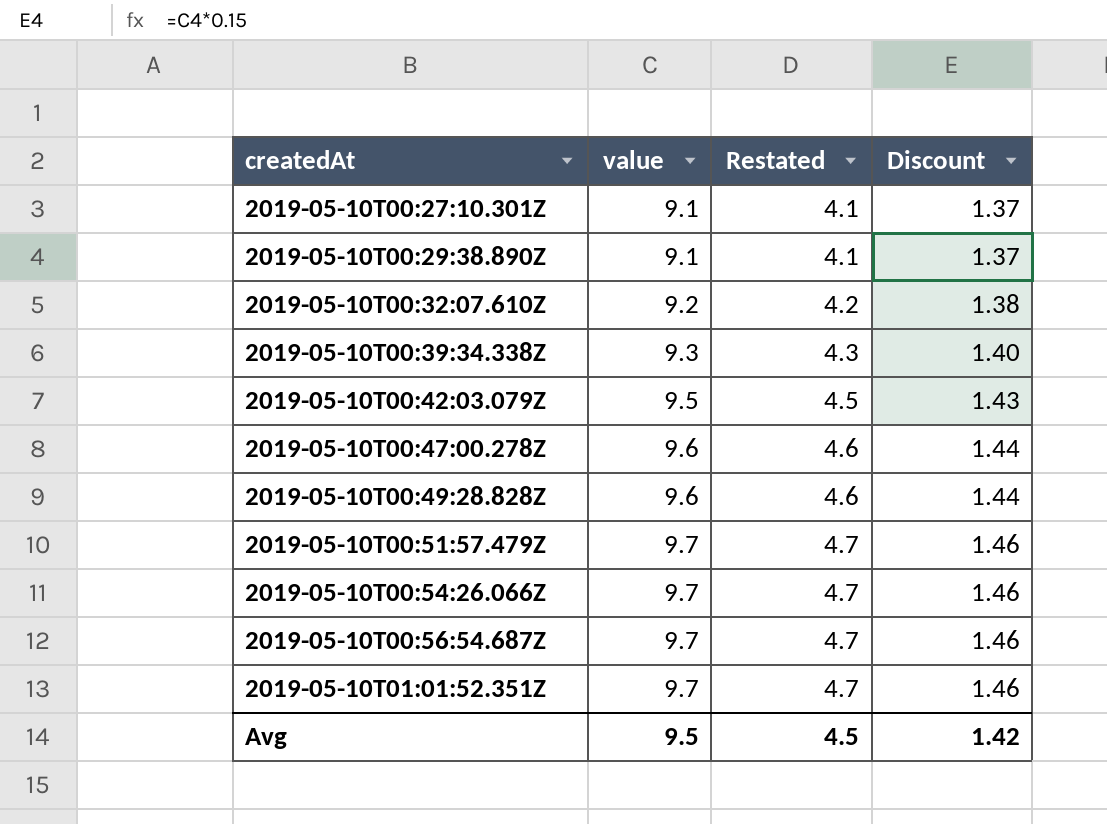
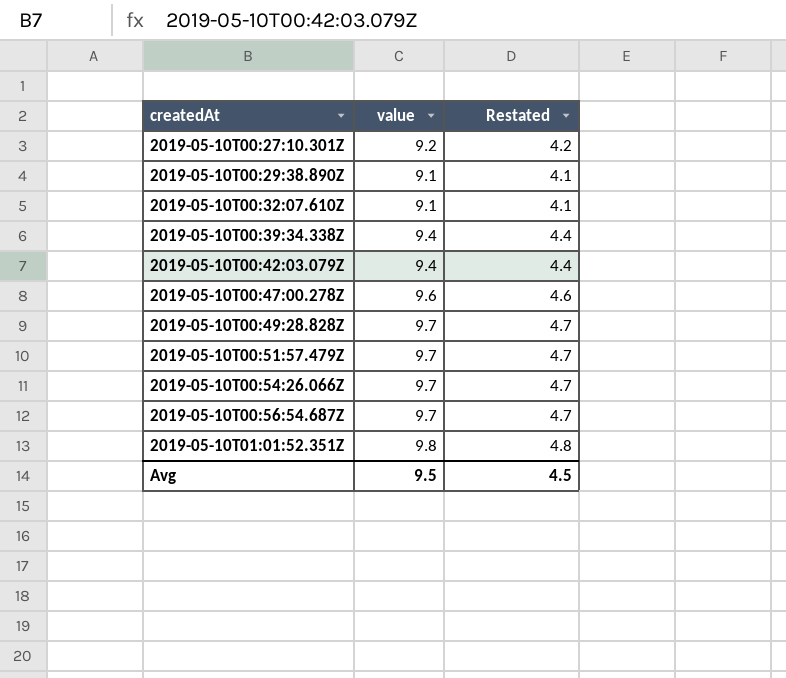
column Discount | formula: [value] * 0.15 -> none
2019-05-10T00:27:10.301Z | value: 9.1 -> 9.2
2019-05-10T00:27:10.301Z | Restated: 4.1 -> 4.2
2019-05-10T00:32:07.610Z | value: 9.2 -> 9.1
2019-05-10T00:32:07.610Z | Restated: 4.2 -> 4.1
2019-05-10T00:39:34.338Z | value: 9.3 -> 9.4
2019-05-10T00:39:34.338Z | Restated: 4.3 -> 4.4
2019-05-10T00:42:03.079Z | value: 9.5 -> 9.4
2019-05-10T00:42:03.079Z | Restated: 4.5 -> 4.4
2019-05-10T00:49:28.828Z | value: 9.6 -> 9.7
2019-05-10T00:49:28.828Z | Restated: 4.6 -> 4.7
2019-05-10T01:01:52.351Z | value: 9.7 -> 9.8
2019-05-10T01:01:52.351Z | Restated: 4.7 -> 4.8

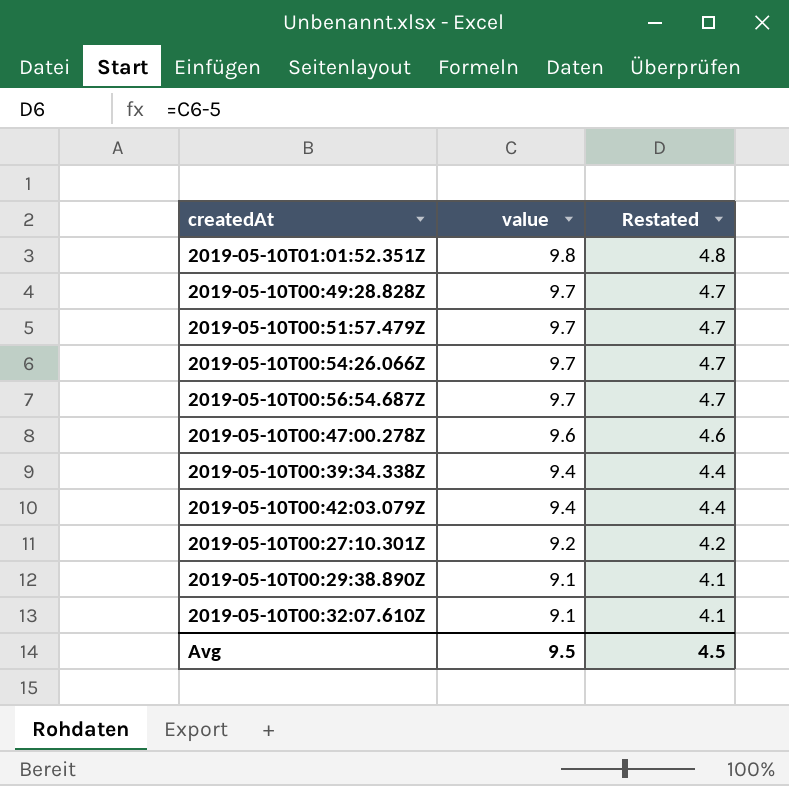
row order: createdAt ascending -> value descending

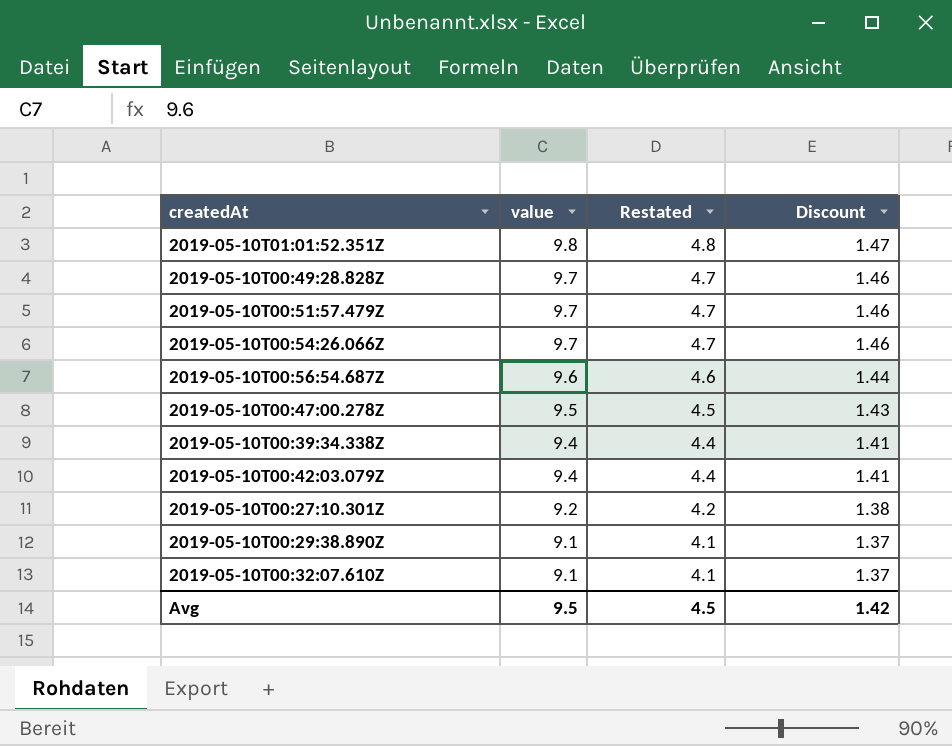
column Discount | formula: none -> [value] * 0.15
2019-05-10T00:56:54.687Z | value: 9.7 -> 9.6
2019-05-10T00:56:54.687Z | Restated: 4.7 -> 4.6
2019-05-10T00:47:00.278Z | value: 9.6 -> 9.5
2019-05-10T00:47:00.278Z | Restated: 4.6 -> 4.5

